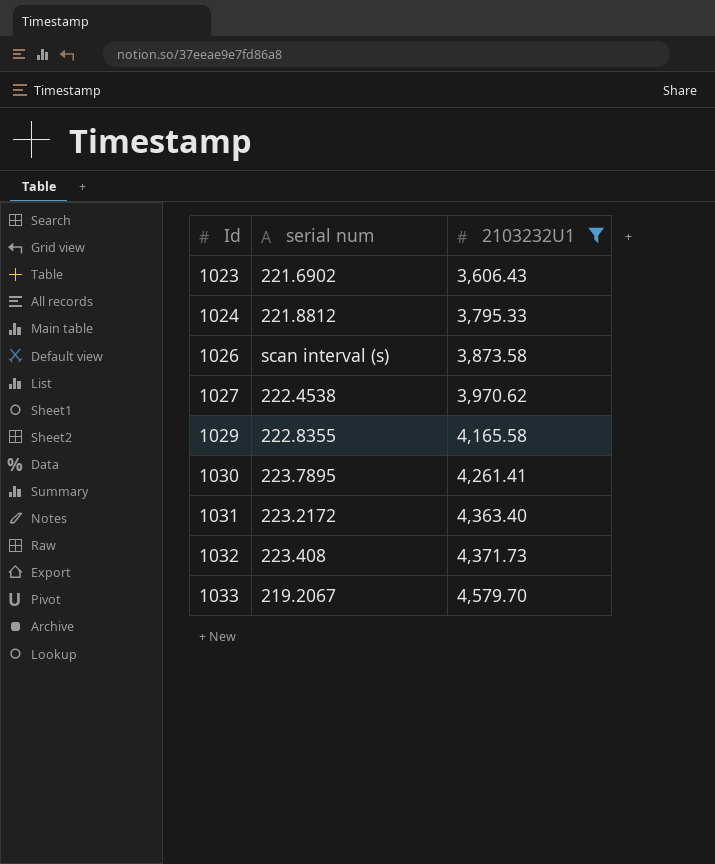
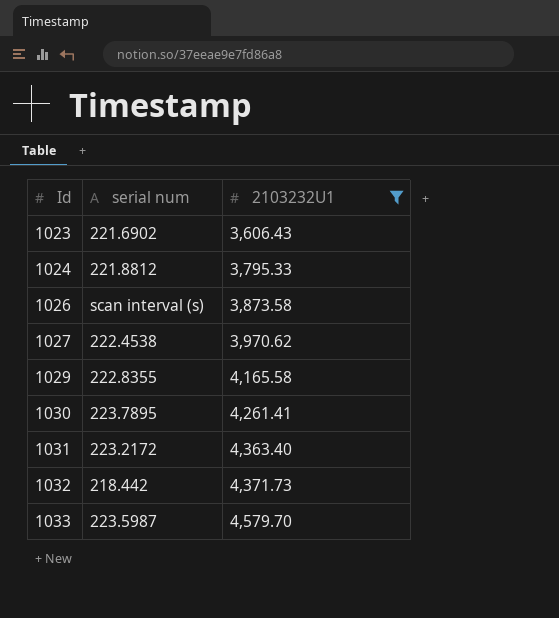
1032 | serial num: 223.408 -> 218.442
1033 | serial num: 219.2067 -> 223.5987

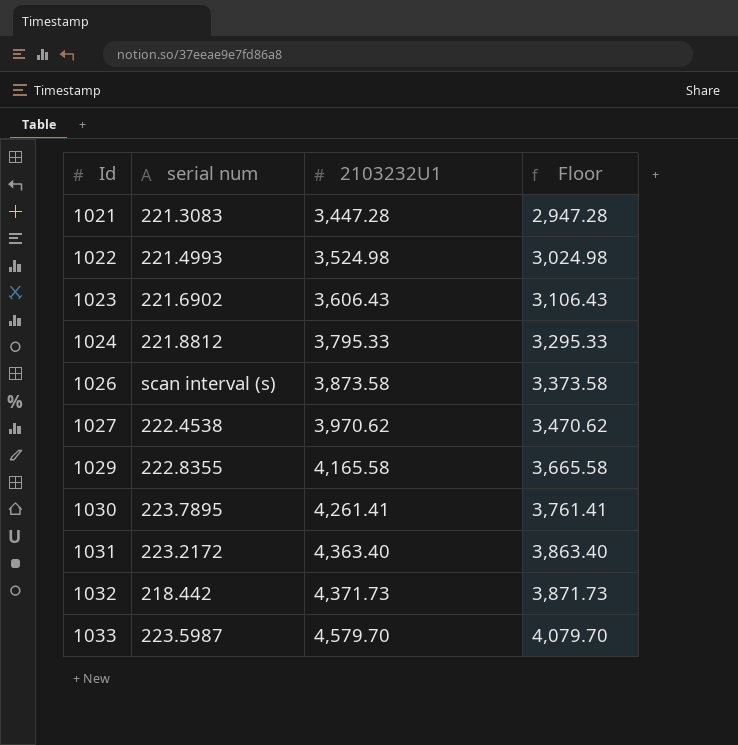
filter: 2103232U1 >= 3,606.43 -> none
column Floor | formula: none -> [2103232U1] - 500

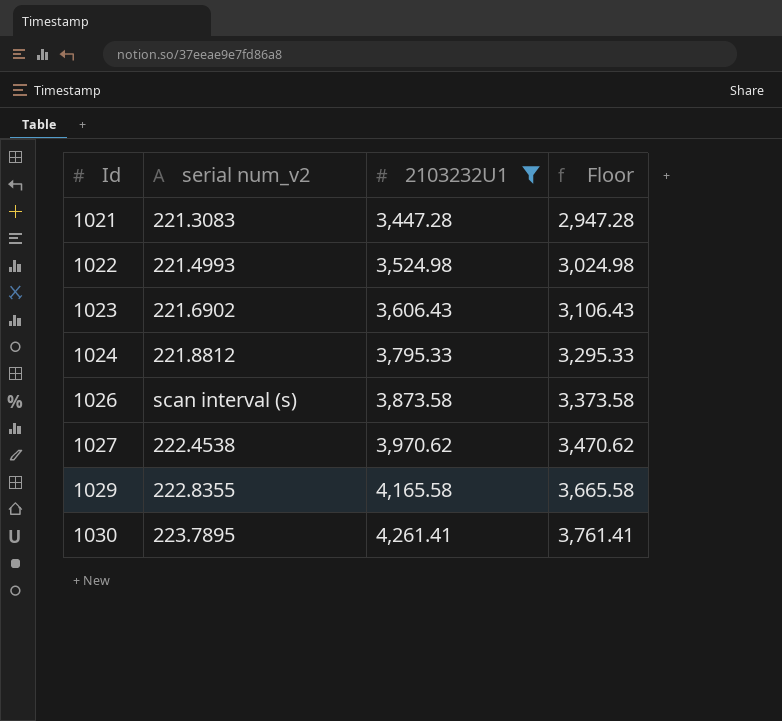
filter: none -> 2103232U1 <= 4,261.41
column name: serial num -> serial num_v2

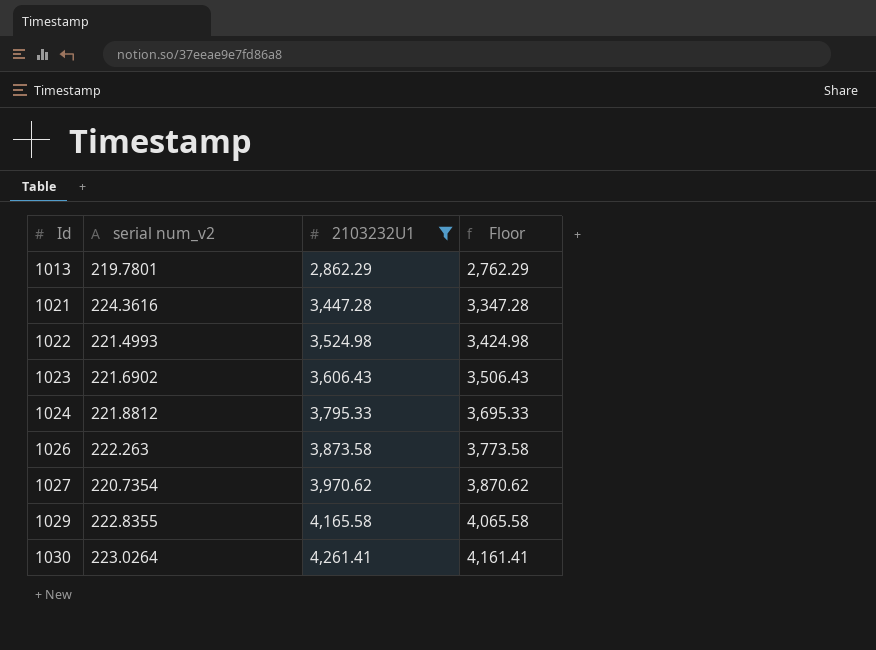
column Floor | formula: [2103232U1] - 500 -> [2103232U1] - 100
row 1013: none -> 219.7801 | 2,862.29 | 2,762.29
1021 | serial num_v2: 221.3083 -> 224.3616
1026 | serial num_v2: scan interval (s) -> 222.263
1027 | serial num_v2: 222.4538 -> 220.7354
1030 | serial num_v2: 223.7895 -> 223.0264

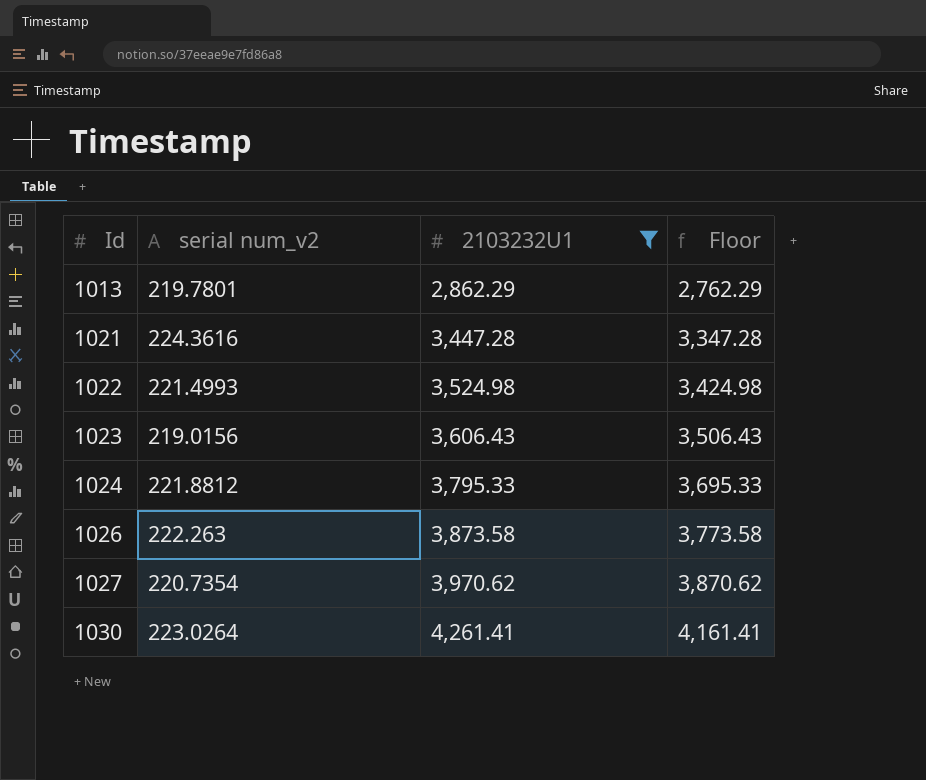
row 1029: 222.8355 | 4,165.58 | 4,065.58 -> none
1023 | serial num_v2: 221.6902 -> 219.0156

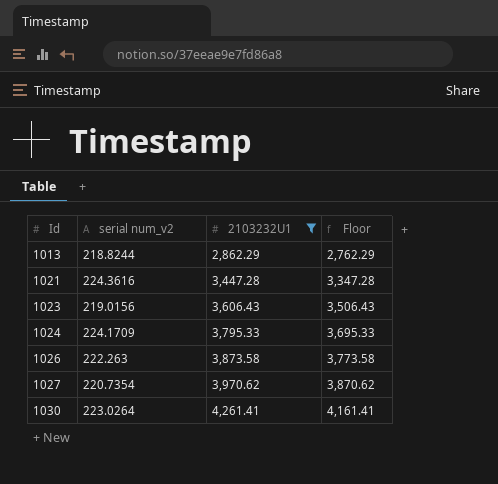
row 1022: 221.4993 | 3,524.98 | 3,424.98 -> none
1013 | serial num_v2: 219.7801 -> 218.8244
1024 | serial num_v2: 221.8812 -> 224.1709

